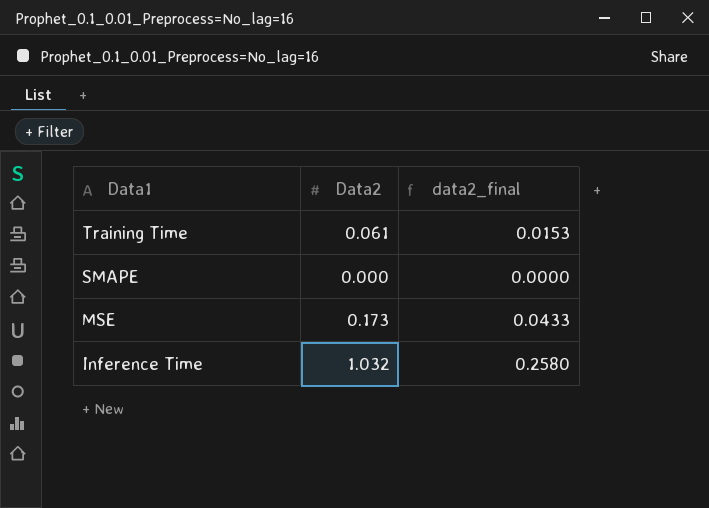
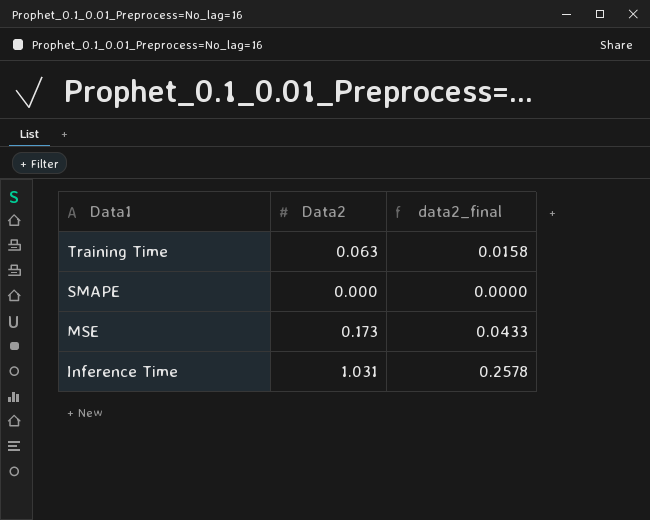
Training Time | Data2: 0.061 -> 0.063
Training Time | data2_final: 0.0153 -> 0.0158
Inference Time | Data2: 1.032 -> 1.031
Inference Time | data2_final: 0.2580 -> 0.2578

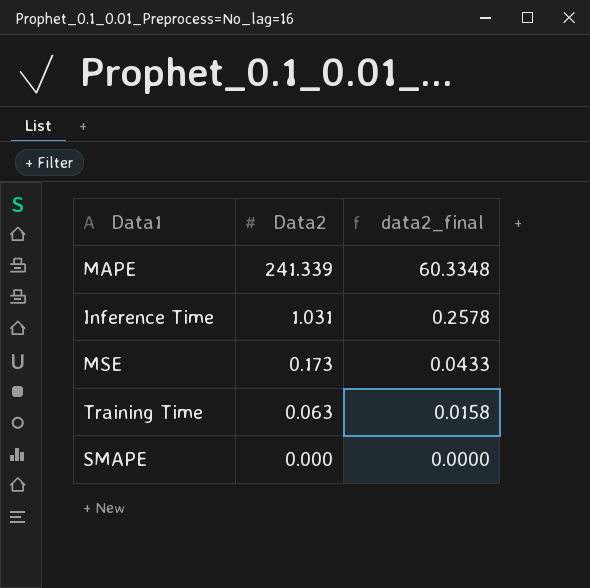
row order: Data1 descending -> Data2 descending
row MAPE: none -> 241.339 | 60.3348

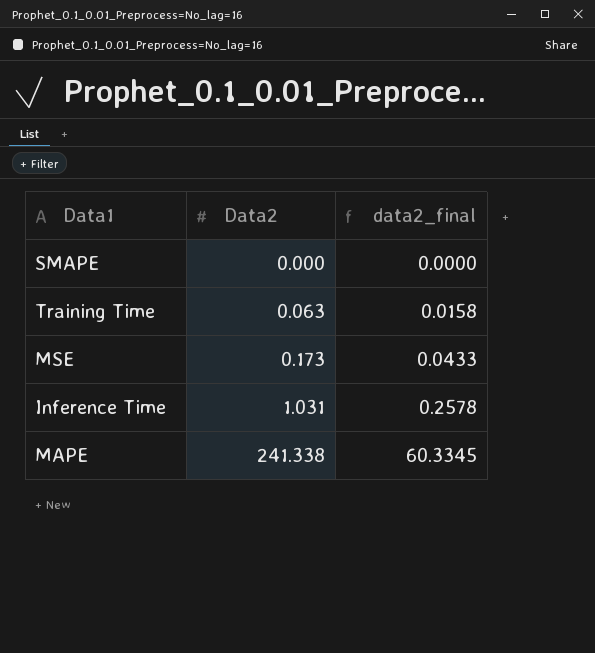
row order: Data2 descending -> Data2 ascending
MAPE | Data2: 241.339 -> 241.338
MAPE | data2_final: 60.3348 -> 60.3345

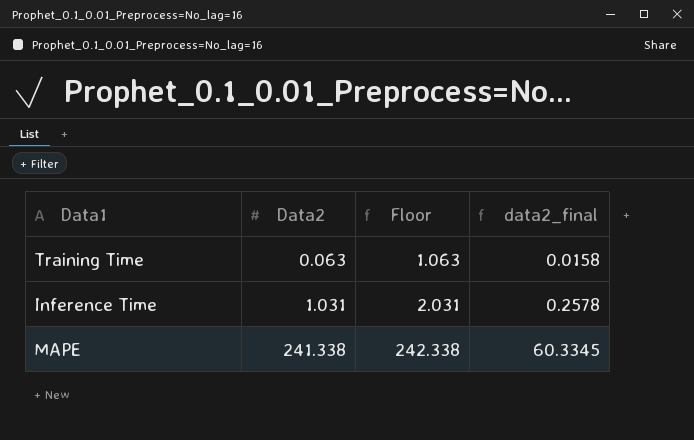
column Floor | formula: none -> [Data2] + 1
row SMAPE: 0.000 | 0.0000 -> none
row MSE: 0.173 | 0.0433 -> none

